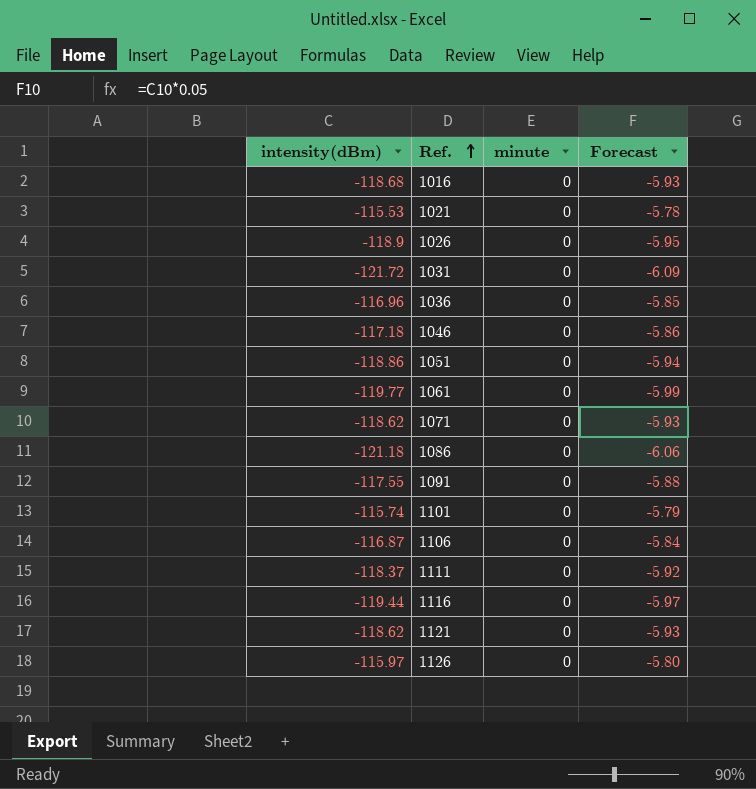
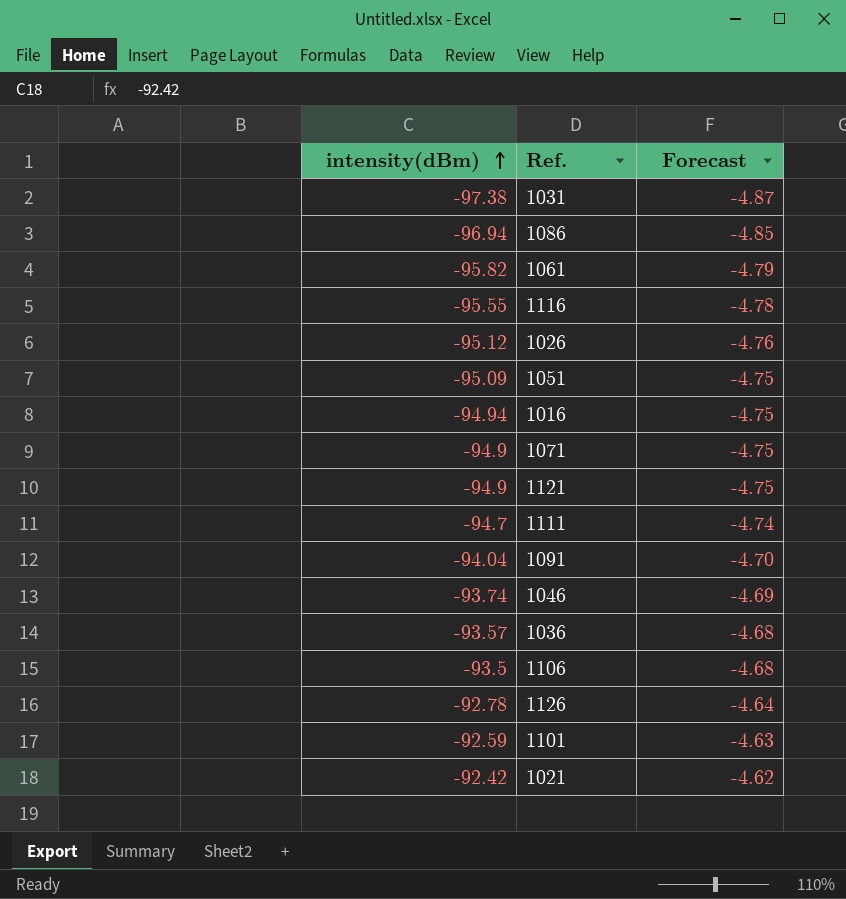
row order: Ref. ascending -> intensity(dBm) ascending
column minute | position: 3 -> none
1031 | intensity(dBm): -121.72 -> -97.38
1031 | Forecast: -6.09 -> -4.87
1086 | intensity(dBm): -121.18 -> -96.94
1086 | Forecast: -6.06 -> -4.85
1061 | intensity(dBm): -119.77 -> -95.82
1061 | Forecast: -5.99 -> -4.79
1116 | intensity(dBm): -119.44 -> -95.55
1116 | Forecast: -5.97 -> -4.78
1026 | intensity(dBm): -118.9 -> -95.12
1026 | Forecast: -5.95 -> -4.76
1051 | intensity(dBm): -118.86 -> -95.09
1051 | Forecast: -5.94 -> -4.75
1016 | intensity(dBm): -118.68 -> -94.94
1016 | Forecast: -5.93 -> -4.75
1071 | intensity(dBm): -118.62 -> -94.9
1071 | Forecast: -5.93 -> -4.75
1121 | intensity(dBm): -118.62 -> -94.9
1121 | Forecast: -5.93 -> -4.75
1111 | intensity(dBm): -118.37 -> -94.7
1111 | Forecast: -5.92 -> -4.74
1091 | intensity(dBm): -117.55 -> -94.04
1091 | Forecast: -5.88 -> -4.70
1046 | intensity(dBm): -117.18 -> -93.74
1046 | Forecast: -5.86 -> -4.69
1036 | intensity(dBm): -116.96 -> -93.57
1036 | Forecast: -5.85 -> -4.68
1106 | intensity(dBm): -116.87 -> -93.5
1106 | Forecast: -5.84 -> -4.68
1126 | intensity(dBm): -115.97 -> -92.78
1126 | Forecast: -5.80 -> -4.64
1101 | intensity(dBm): -115.74 -> -92.59
1101 | Forecast: -5.79 -> -4.63
1021 | intensity(dBm): -115.53 -> -92.42
1021 | Forecast: -5.78 -> -4.62

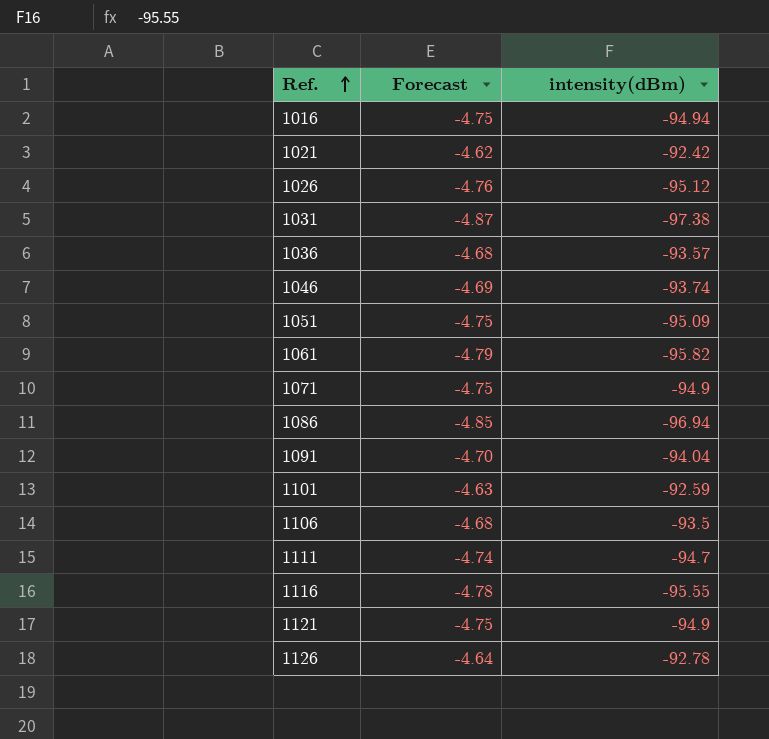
row order: intensity(dBm) ascending -> Ref. ascending
column intensity(dBm) | position: 1 -> 3

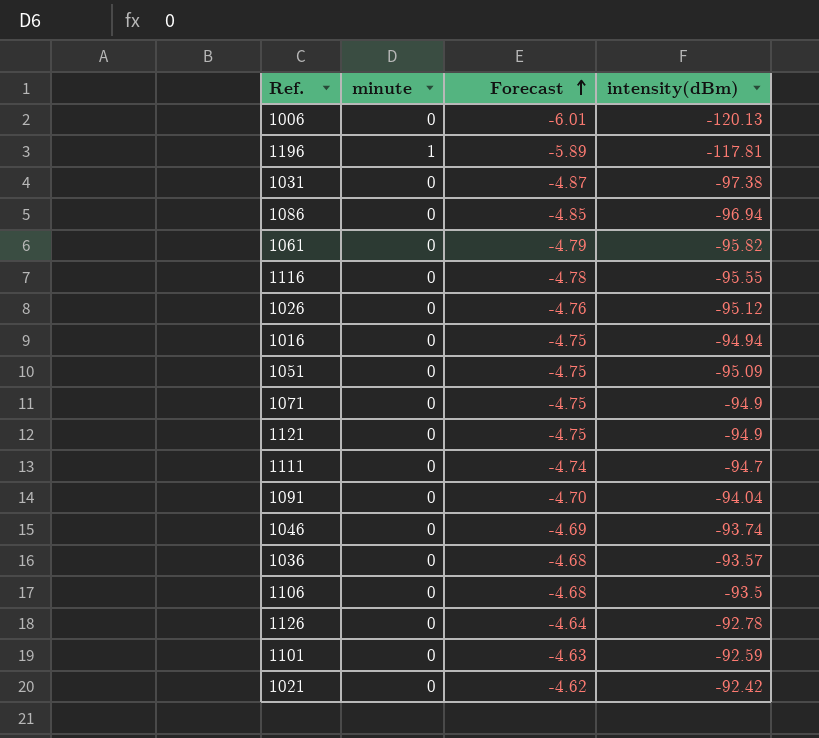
row order: Ref. ascending -> Forecast ascending
column minute | position: none -> 2
row 1006: none -> 0 | -6.01 | -120.13
row 1196: none -> 1 | -5.89 | -117.81

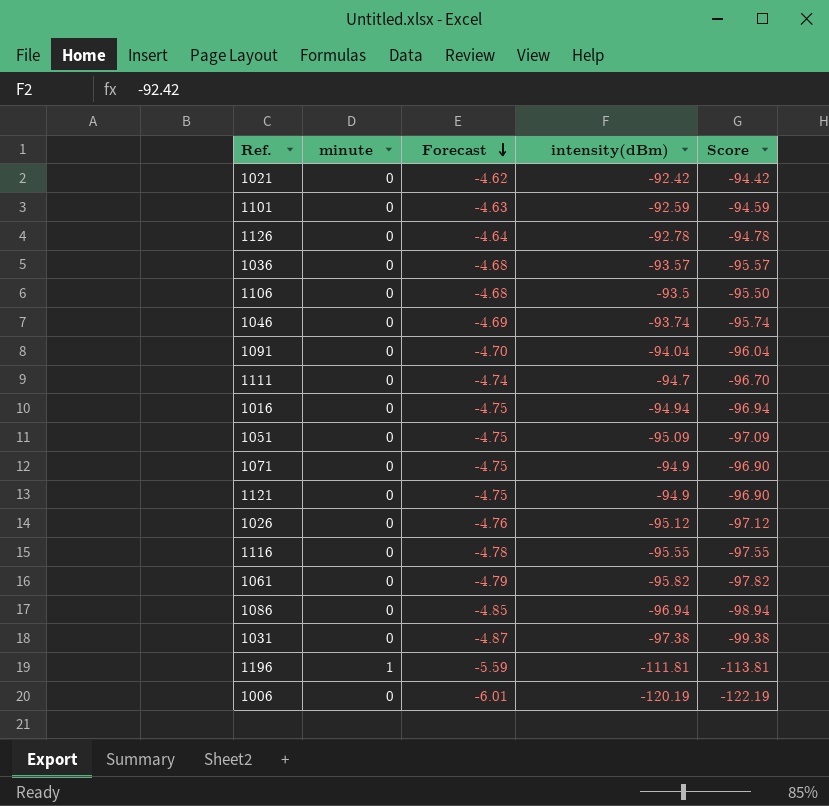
row order: Forecast ascending -> Forecast descending
column Score | formula: none -> [intensity(dBm)] - 2
1196 | Forecast: -5.89 -> -5.59
1196 | intensity(dBm): -117.81 -> -111.81
1006 | intensity(dBm): -120.13 -> -120.19

